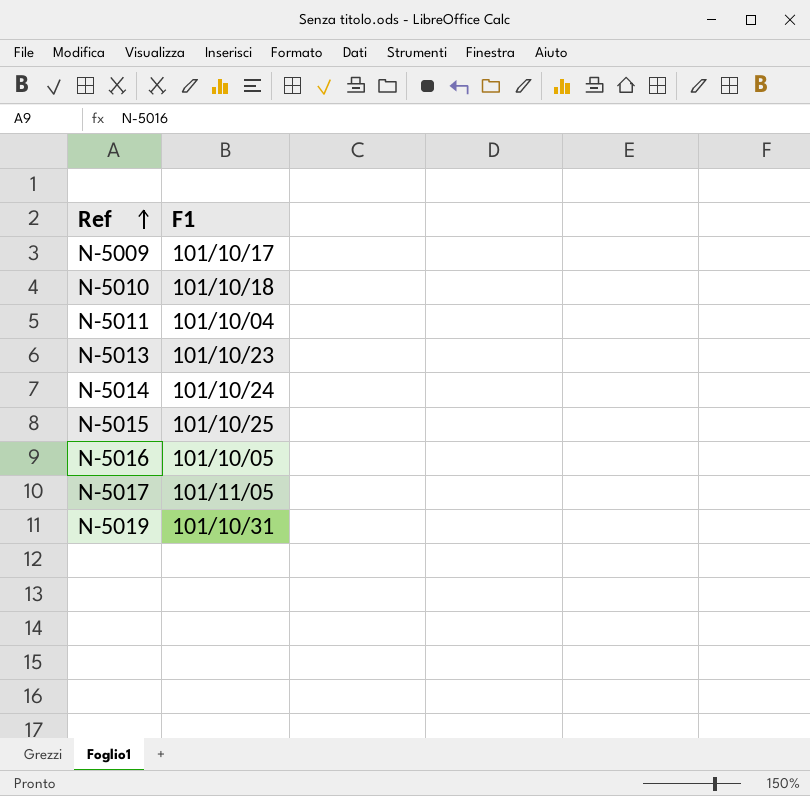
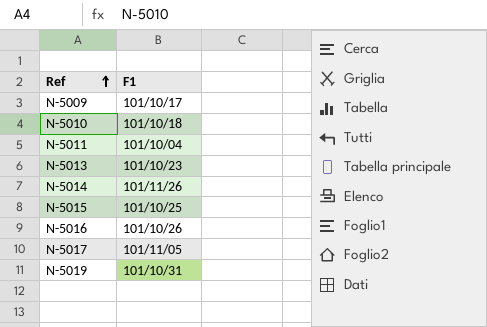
N-5014 | F1: 101/10/24 -> 101/11/26
N-5016 | F1: 101/10/05 -> 101/10/26

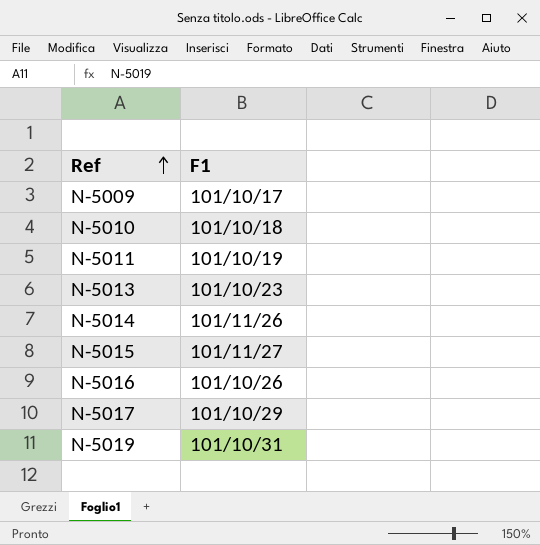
N-5011 | F1: 101/10/04 -> 101/10/19
N-5015 | F1: 101/10/25 -> 101/11/27
N-5017 | F1: 101/11/05 -> 101/10/29

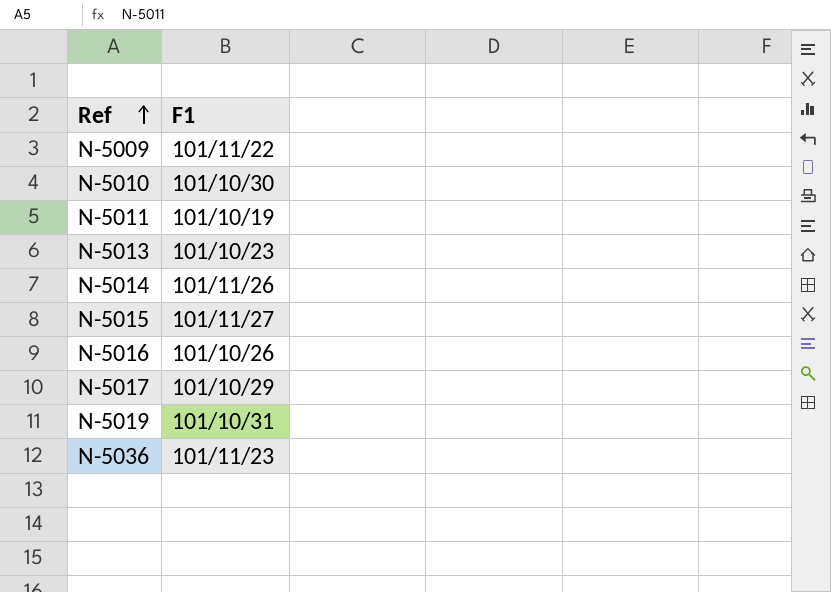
N-5009 | F1: 101/10/17 -> 101/11/22
N-5010 | F1: 101/10/18 -> 101/10/30
row N-5036: none -> 101/11/23

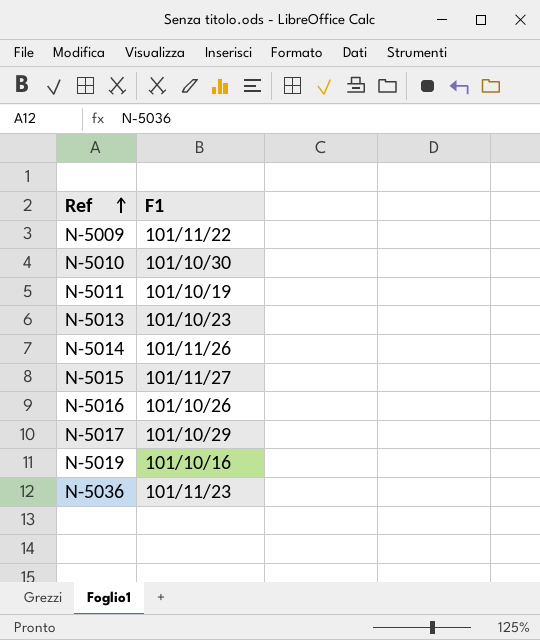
N-5019 | F1: 101/10/31 -> 101/10/16

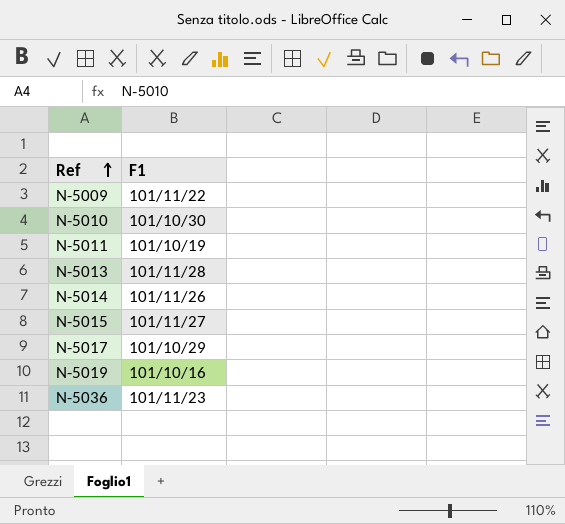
row N-5016: 101/10/26 -> none
N-5013 | F1: 101/10/23 -> 101/11/28

